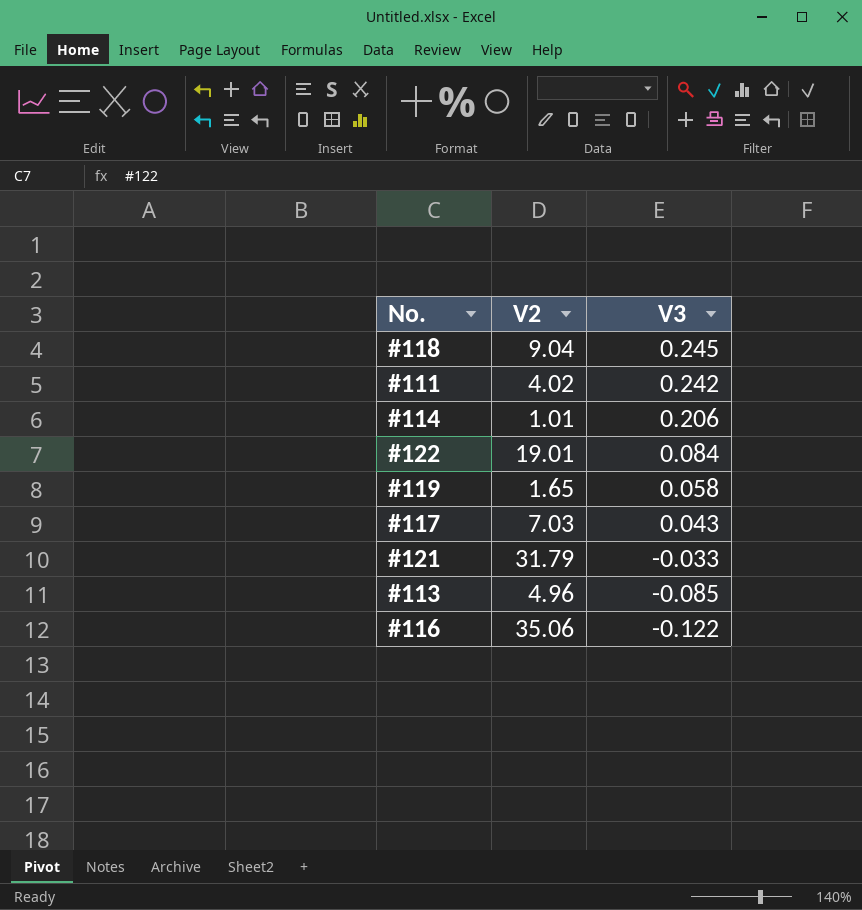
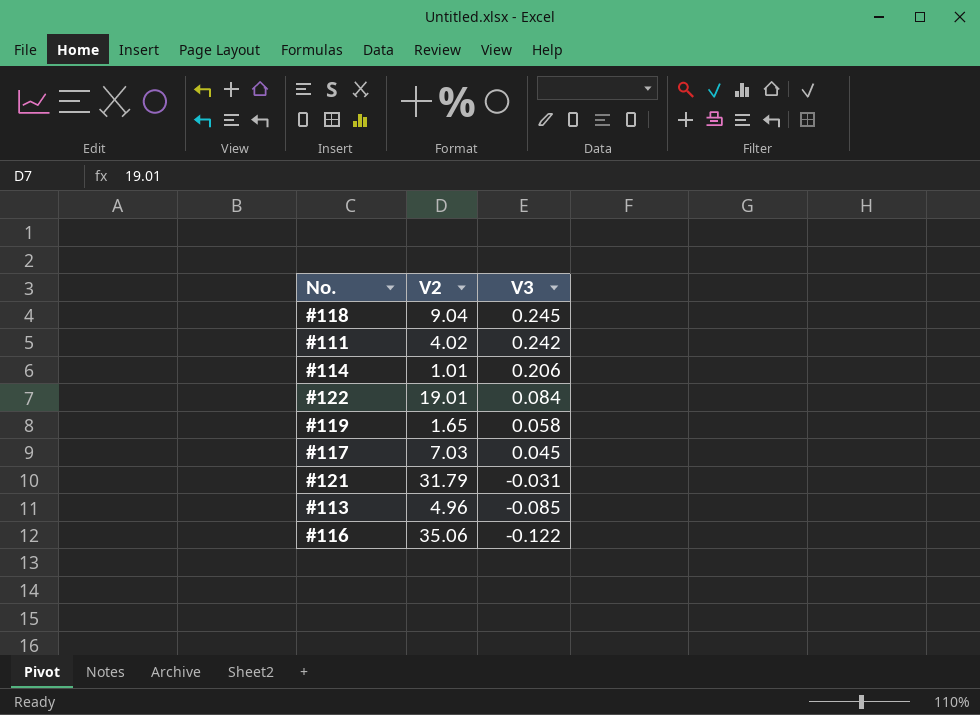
#117 | V3: 0.043 -> 0.045
#121 | V3: -0.033 -> -0.031

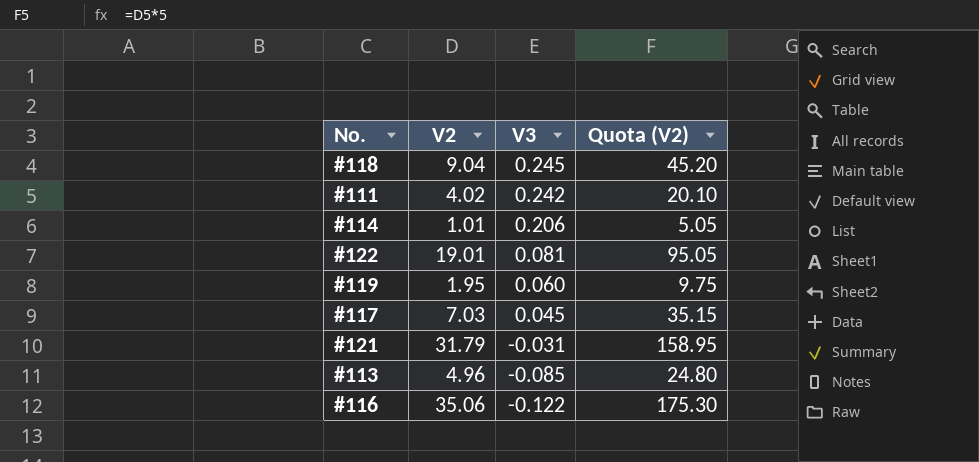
column Quota (V2) | formula: none -> [V2] * 5
#122 | V3: 0.084 -> 0.081
#119 | V2: 1.65 -> 1.95
#119 | V3: 0.058 -> 0.060

